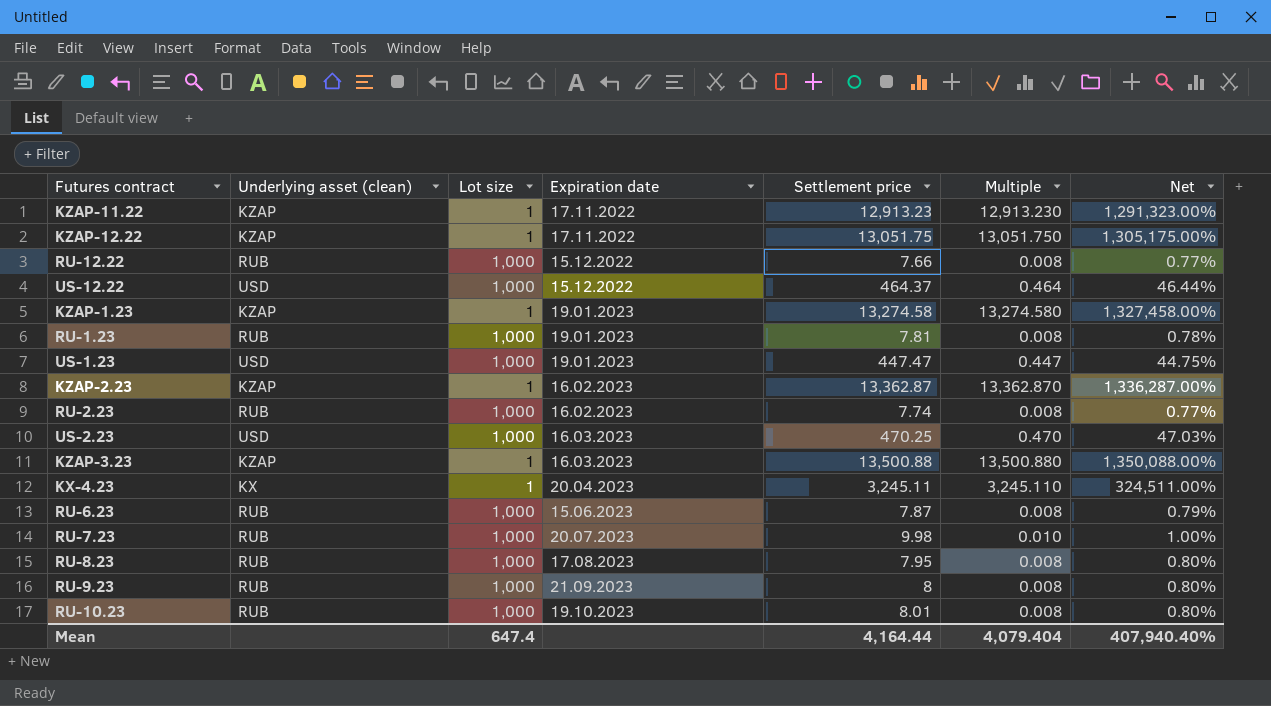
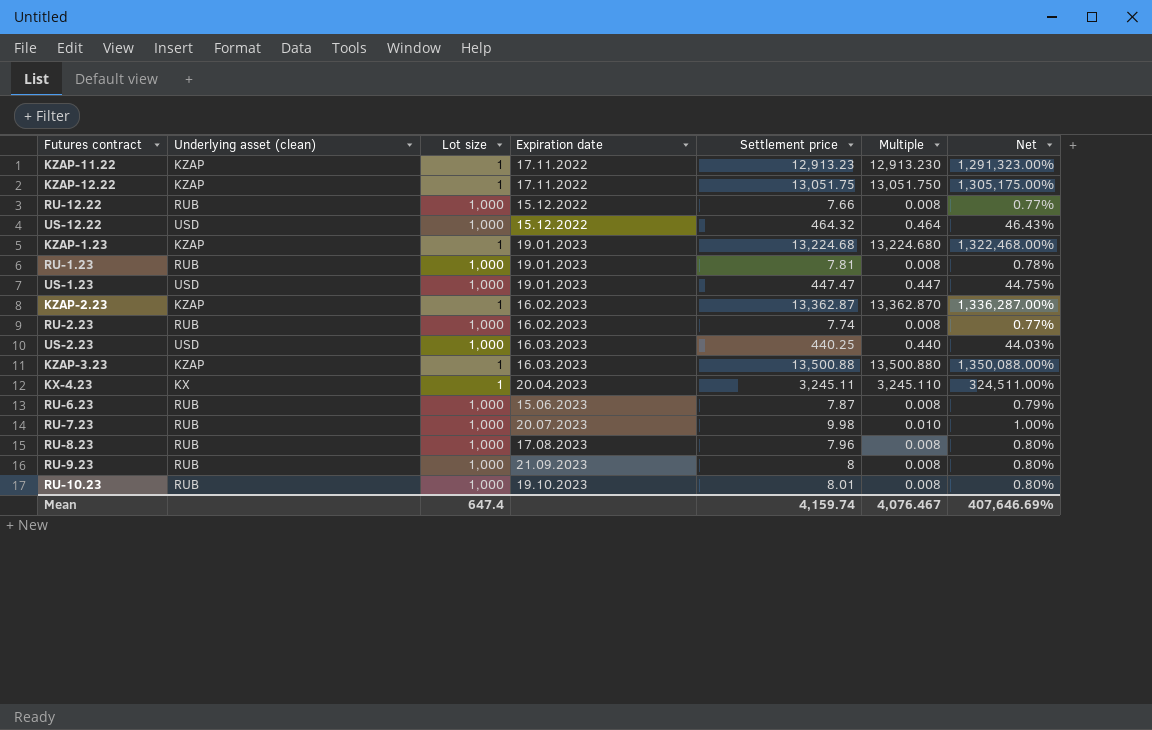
US-12.22 | Settlement price: 464.37 -> 464.32
US-12.22 | Net: 46.44% -> 46.43%
KZAP-1.23 | Settlement price: 13,274.58 -> 13,224.68
KZAP-1.23 | Multiple: 13,274.580 -> 13,224.680
KZAP-1.23 | Net: 1,327,458.00% -> 1,322,468.00%
US-2.23 | Settlement price: 470.25 -> 440.25
US-2.23 | Multiple: 0.470 -> 0.440
US-2.23 | Net: 47.03% -> 44.03%
RU-8.23 | Settlement price: 7.95 -> 7.96
Mean | Settlement price: 4,164.44 -> 4,159.74
Mean | Multiple: 4,079.404 -> 4,076.467
Mean | Net: 407,940.40% -> 407,646.69%

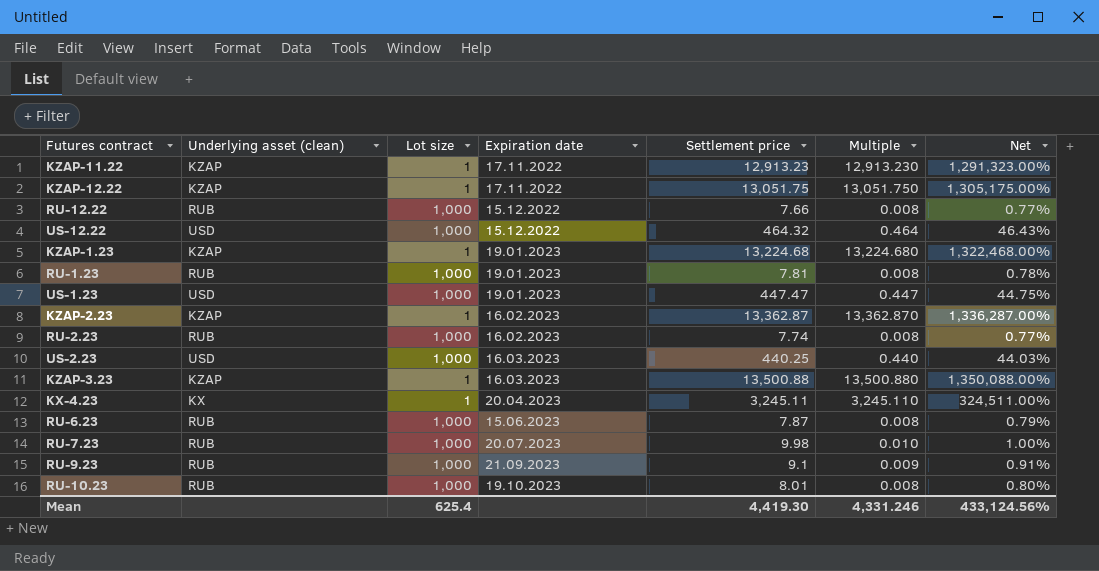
row RU-8.23: RUB | 1,000 | 17.08.2023 | 7.96 | 0.008 | 0.80% -> none
RU-9.23 | Settlement price: 8 -> 9.1
RU-9.23 | Multiple: 0.008 -> 0.009
RU-9.23 | Net: 0.80% -> 0.91%
Mean | Lot size: 647.4 -> 625.4
Mean | Settlement price: 4,159.74 -> 4,419.30
Mean | Multiple: 4,076.467 -> 4,331.246
Mean | Net: 407,646.69% -> 433,124.56%

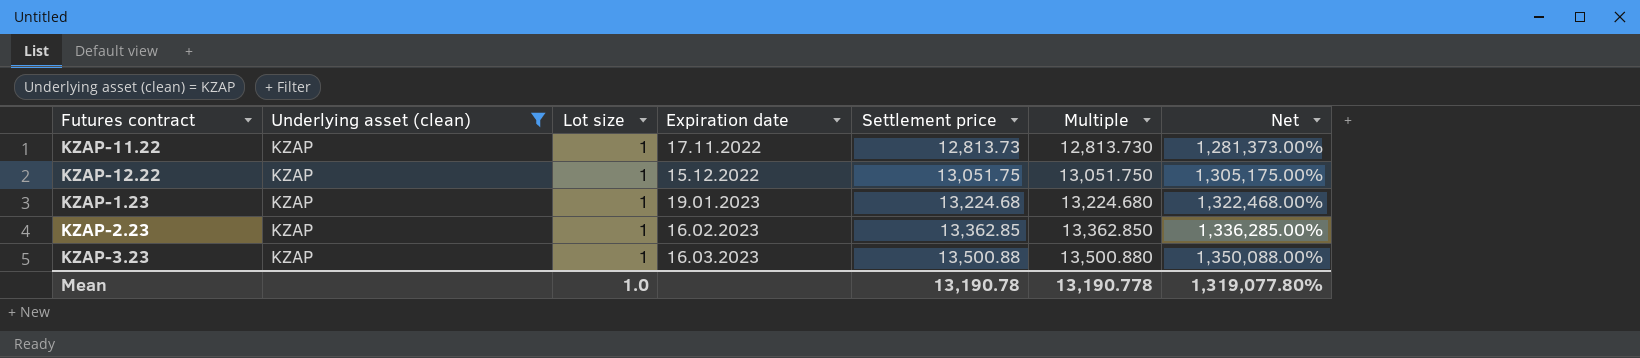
filter: none -> Underlying asset (clean) = KZAP
KZAP-11.22 | Settlement price: 12,913.23 -> 12,813.73
KZAP-11.22 | Multiple: 12,913.230 -> 12,813.730
KZAP-11.22 | Net: 1,291,323.00% -> 1,281,373.00%
KZAP-12.22 | Expiration date: 17.11.2022 -> 15.12.2022
KZAP-2.23 | Settlement price: 13,362.87 -> 13,362.85
KZAP-2.23 | Multiple: 13,362.870 -> 13,362.850
KZAP-2.23 | Net: 1,336,287.00% -> 1,336,285.00%
Mean | Lot size: 625.4 -> 1.0
Mean | Settlement price: 4,419.30 -> 13,190.78
Mean | Multiple: 4,331.246 -> 13,190.778
Mean | Net: 433,124.56% -> 1,319,077.80%

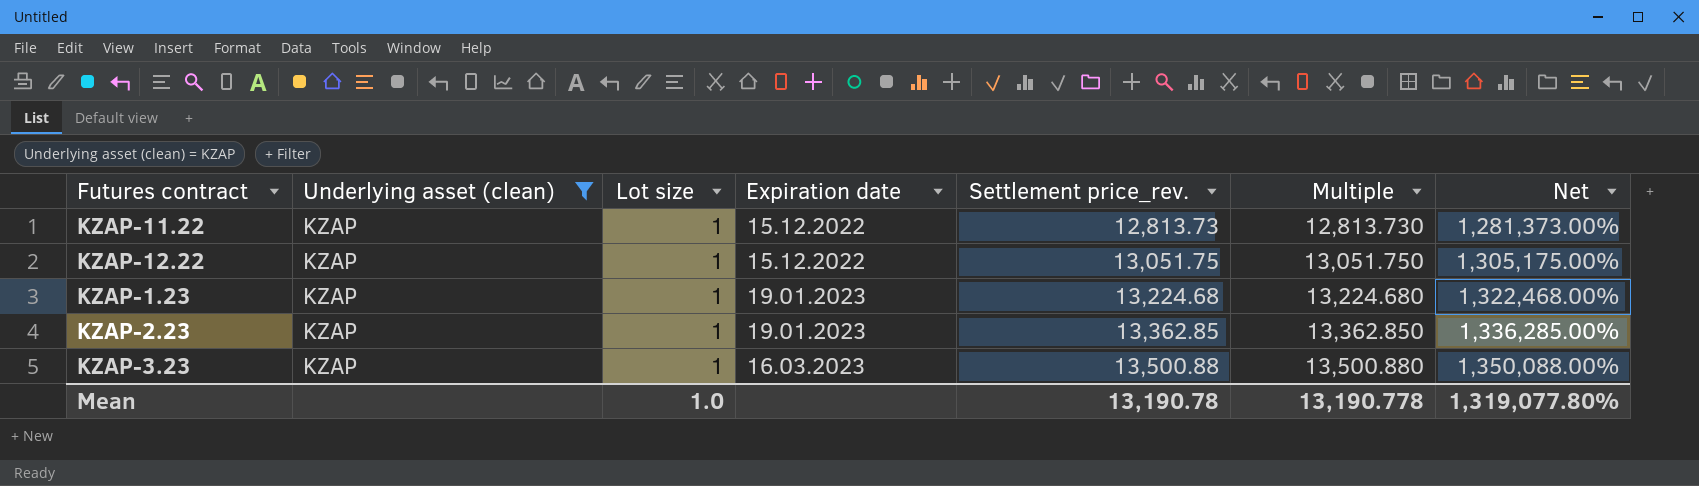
column name: Settlement price -> Settlement price_rev.
KZAP-11.22 | Expiration date: 17.11.2022 -> 15.12.2022
KZAP-2.23 | Expiration date: 16.02.2023 -> 19.01.2023

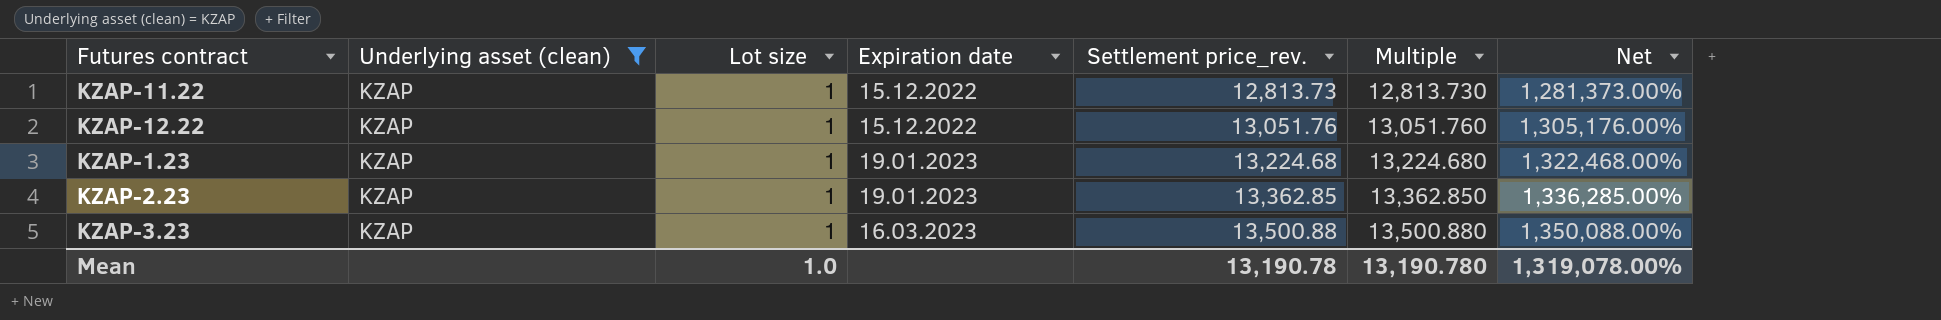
KZAP-12.22 | Settlement price_rev.: 13,051.75 -> 13,051.76
KZAP-12.22 | Multiple: 13,051.750 -> 13,051.760
KZAP-12.22 | Net: 1,305,175.00% -> 1,305,176.00%
Mean | Multiple: 13,190.778 -> 13,190.780
Mean | Net: 1,319,077.80% -> 1,319,078.00%

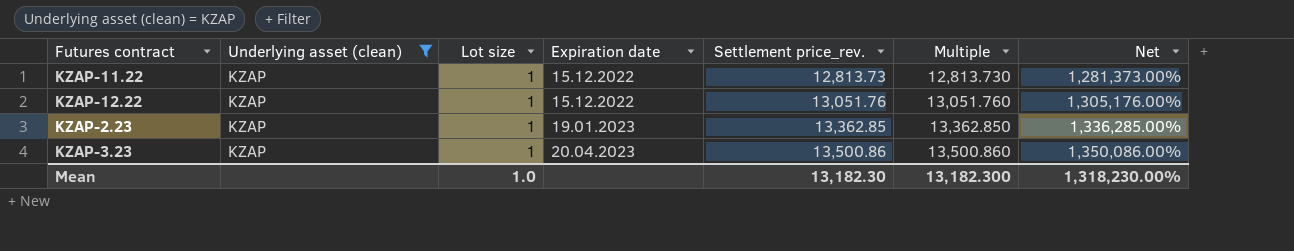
row KZAP-1.23: KZAP | 1 | 19.01.2023 | 13,224.68 | 13,224.680 | 1,322,468.00% -> none
KZAP-3.23 | Expiration date: 16.03.2023 -> 20.04.2023
KZAP-3.23 | Settlement price_rev.: 13,500.88 -> 13,500.86
KZAP-3.23 | Multiple: 13,500.880 -> 13,500.860
KZAP-3.23 | Net: 1,350,088.00% -> 1,350,086.00%
Mean | Settlement price_rev.: 13,190.78 -> 13,182.30
Mean | Multiple: 13,190.780 -> 13,182.300
Mean | Net: 1,319,078.00% -> 1,318,230.00%

